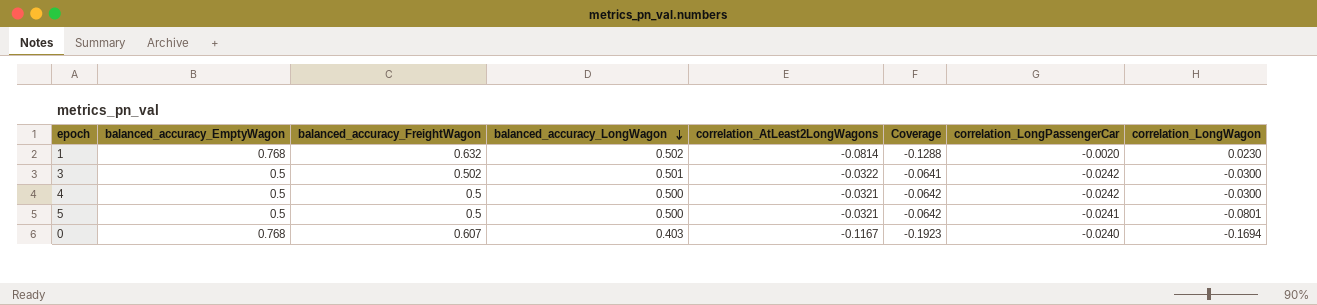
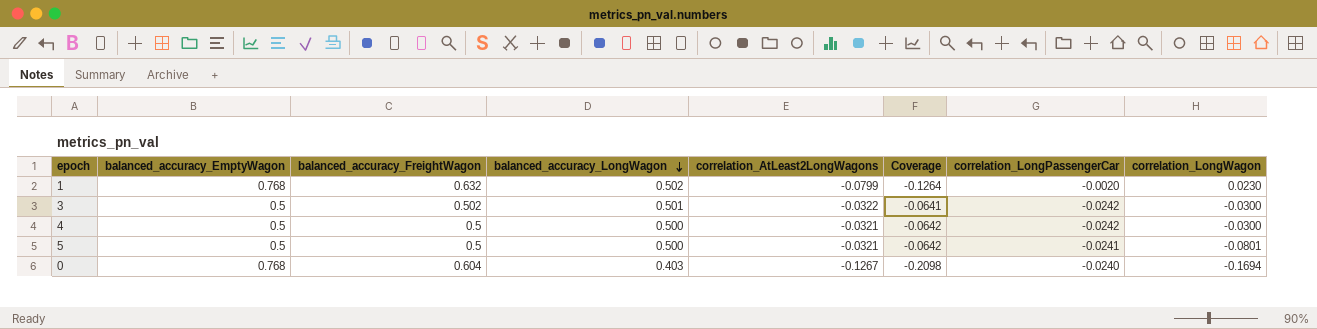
1 | correlation_AtLeast2LongWagons: -0.0814 -> -0.0799
1 | Coverage: -0.1288 -> -0.1264
0 | balanced_accuracy_FreightWagon: 0.607 -> 0.604
0 | correlation_AtLeast2LongWagons: -0.1167 -> -0.1267
0 | Coverage: -0.1923 -> -0.2098

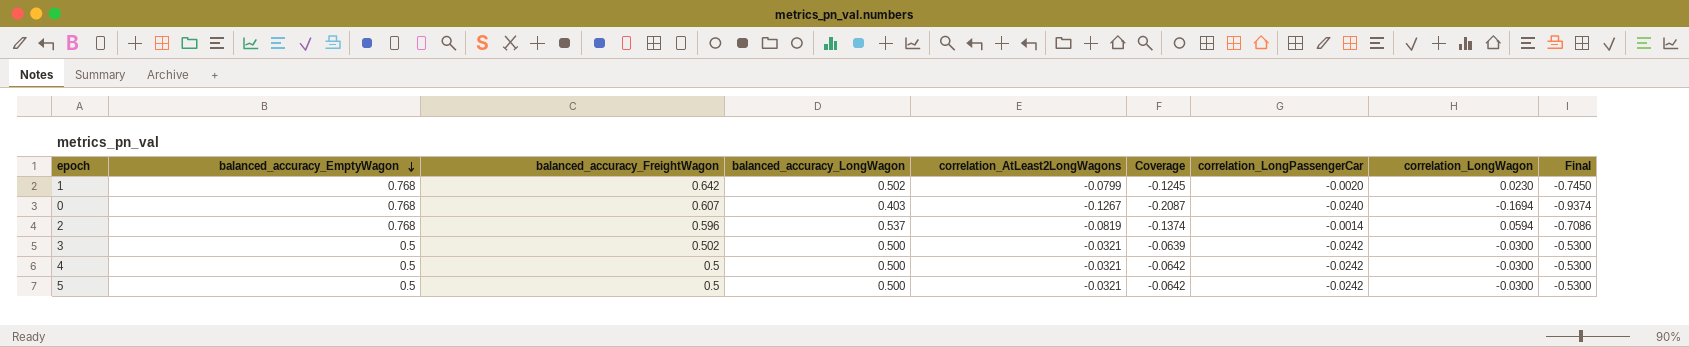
row order: balanced_accuracy_LongWagon descending -> balanced_accuracy_EmptyWagon descending
column Final | formula: none -> [correlation_LongWagon] - [balanced_accuracy_EmptyWagon]
1 | balanced_accuracy_FreightWagon: 0.632 -> 0.642
1 | Coverage: -0.1264 -> -0.1245
0 | balanced_accuracy_FreightWagon: 0.604 -> 0.607
0 | Coverage: -0.2098 -> -0.2087
row 2: none -> 0.768 | 0.596 | 0.537 | -0.0819 | -0.1374 | -0.0014 | 0.0594 | -0.7086
3 | balanced_accuracy_LongWagon: 0.501 -> 0.500
3 | correlation_AtLeast2LongWagons: -0.0322 -> -0.0321
3 | Coverage: -0.0641 -> -0.0639
5 | correlation_LongPassengerCar: -0.0241 -> -0.0242
5 | correlation_LongWagon: -0.0801 -> -0.0300

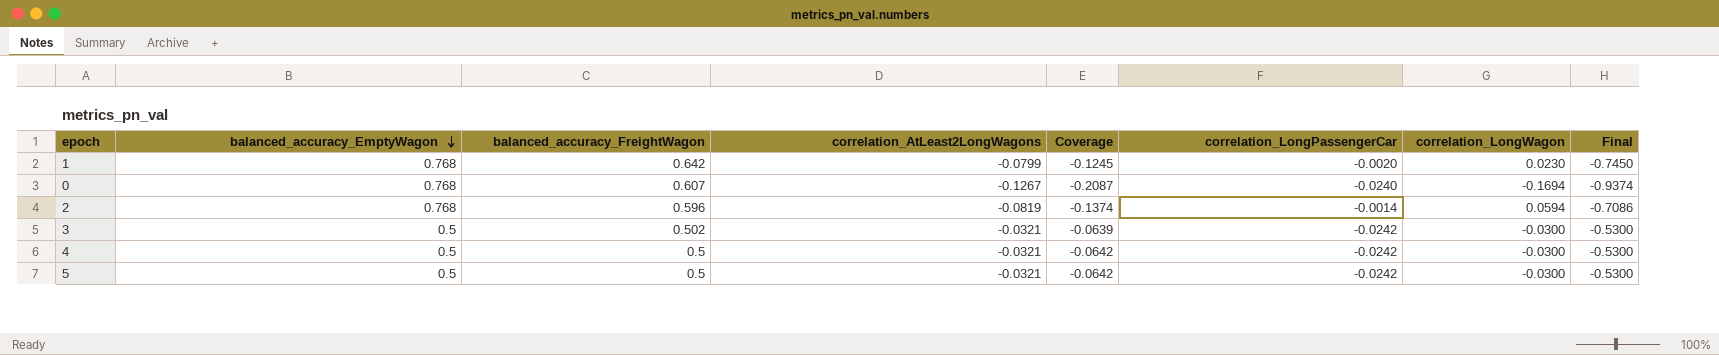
column balanced_accuracy_LongWagon | position: 4 -> none

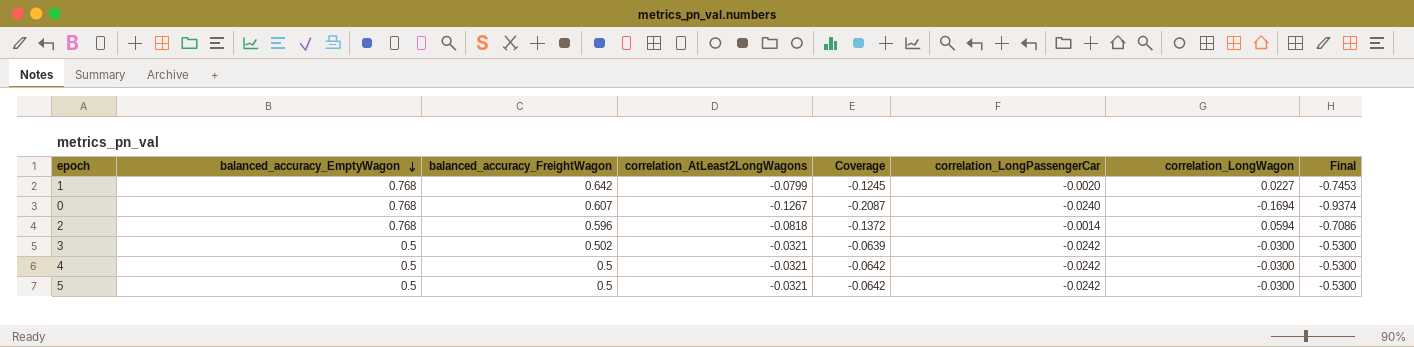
1 | correlation_LongWagon: 0.0230 -> 0.0227
1 | Final: -0.7450 -> -0.7453
2 | correlation_AtLeast2LongWagons: -0.0819 -> -0.0818
2 | Coverage: -0.1374 -> -0.1372

